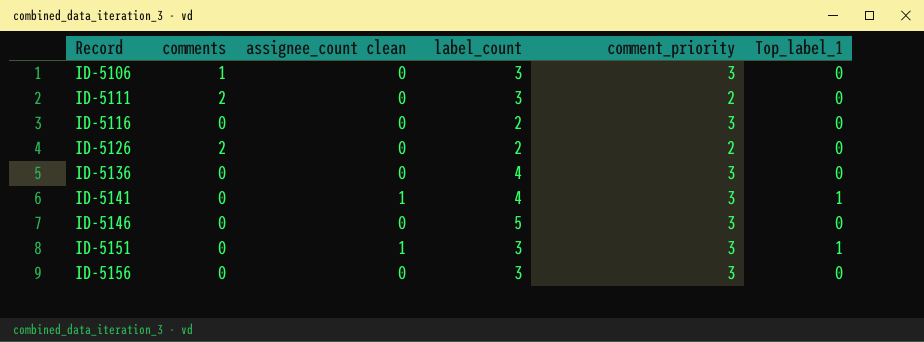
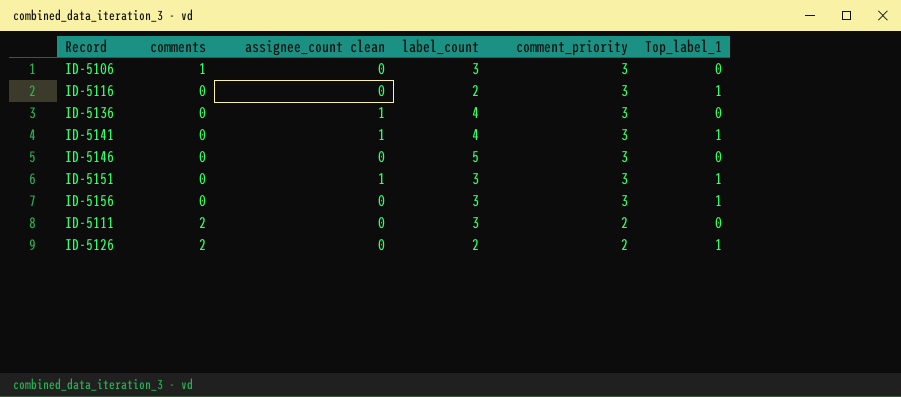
row order: Record ascending -> comment_priority descending
ID-5116 | Top_label_1: 0 -> 1
ID-5136 | assignee_count clean: 0 -> 1
ID-5156 | Top_label_1: 0 -> 1
ID-5126 | Top_label_1: 0 -> 1

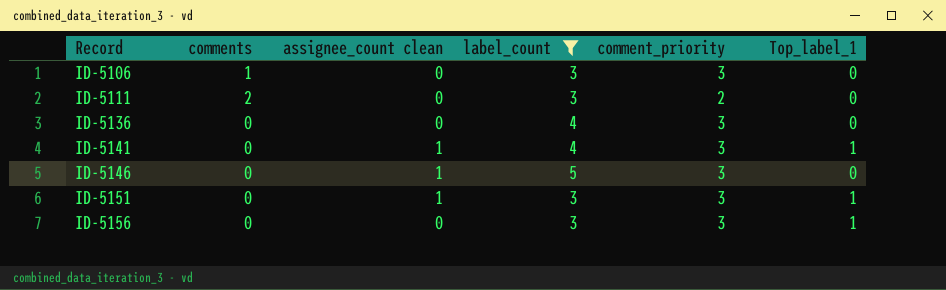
filter: none -> label_count != 2
row order: comment_priority descending -> Record ascending
ID-5136 | assignee_count clean: 1 -> 0
ID-5146 | assignee_count clean: 0 -> 1

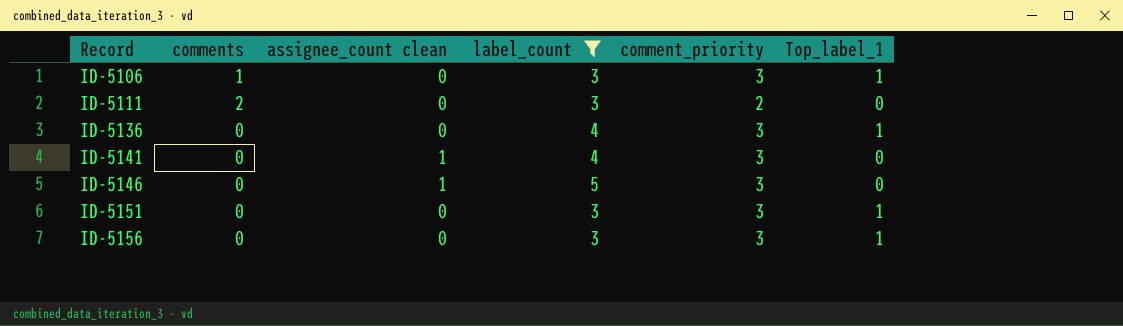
ID-5106 | Top_label_1: 0 -> 1
ID-5136 | Top_label_1: 0 -> 1
ID-5141 | Top_label_1: 1 -> 0
ID-5151 | assignee_count clean: 1 -> 0

